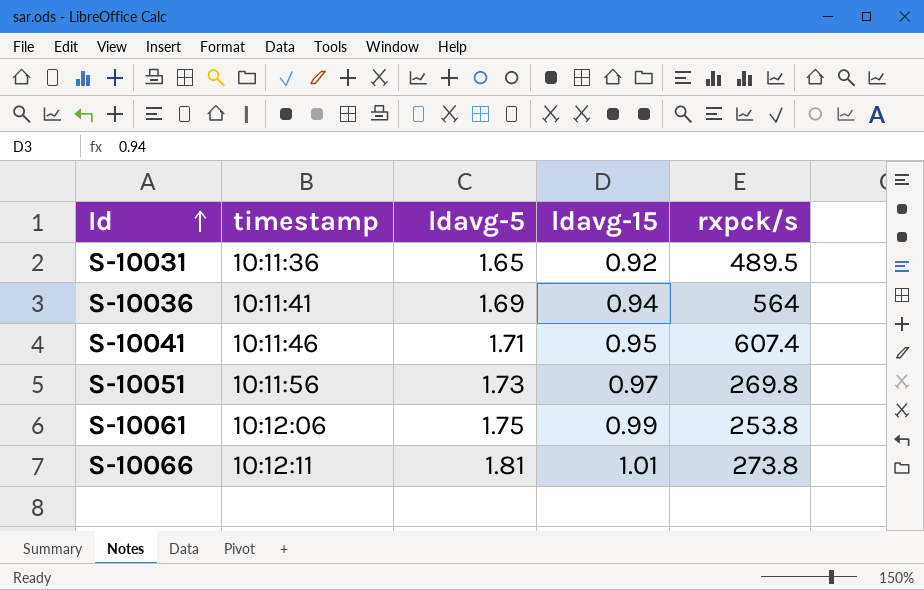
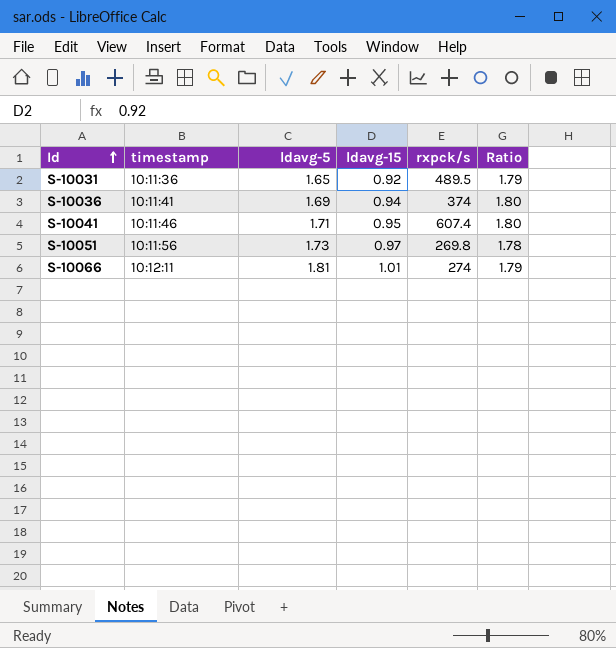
column Ratio | formula: none -> [ldavg-5] / [ldavg-15]
row S-10061: 10:12:06 | 1.75 | 0.99 | 253.8 -> none
S-10036 | rxpck/s: 564 -> 374
S-10066 | rxpck/s: 273.8 -> 274

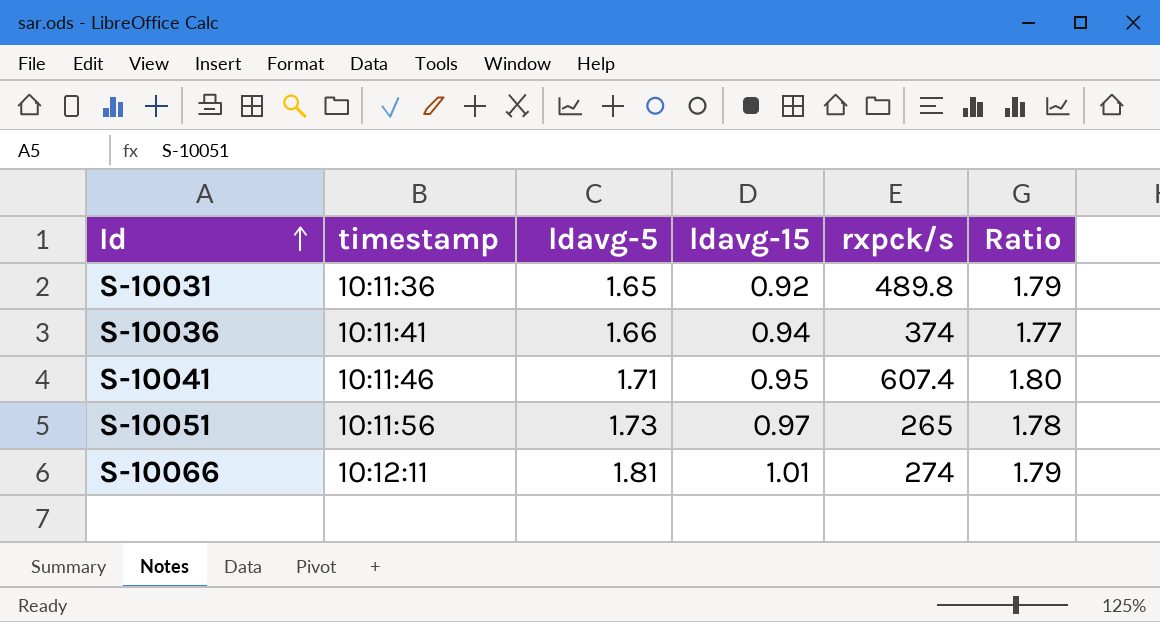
S-10031 | rxpck/s: 489.5 -> 489.8
S-10036 | ldavg-5: 1.69 -> 1.66
S-10036 | Ratio: 1.80 -> 1.77
S-10051 | rxpck/s: 269.8 -> 265

